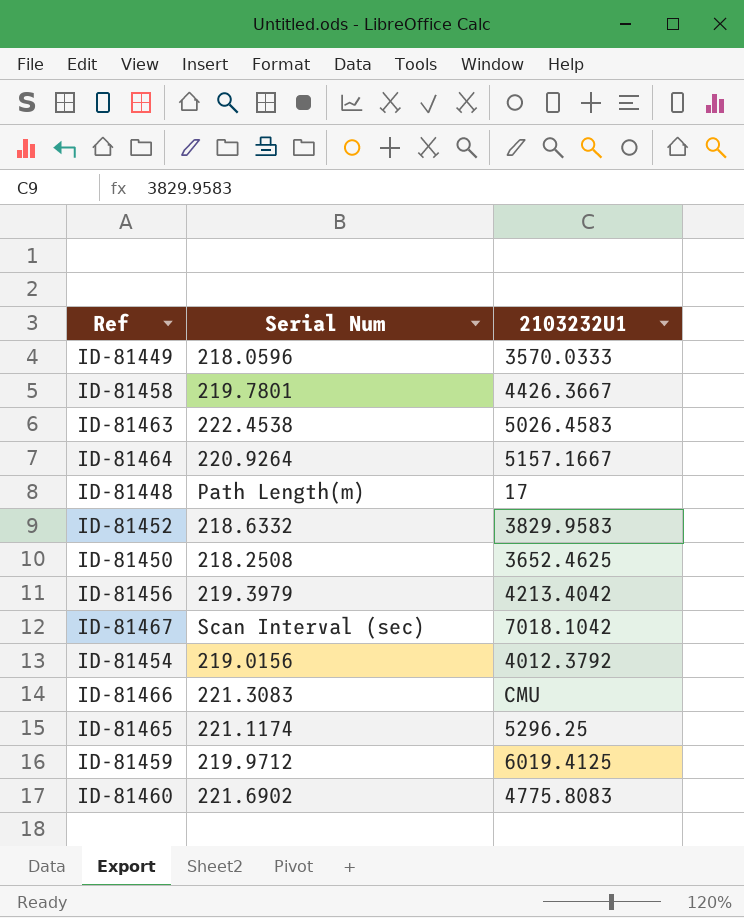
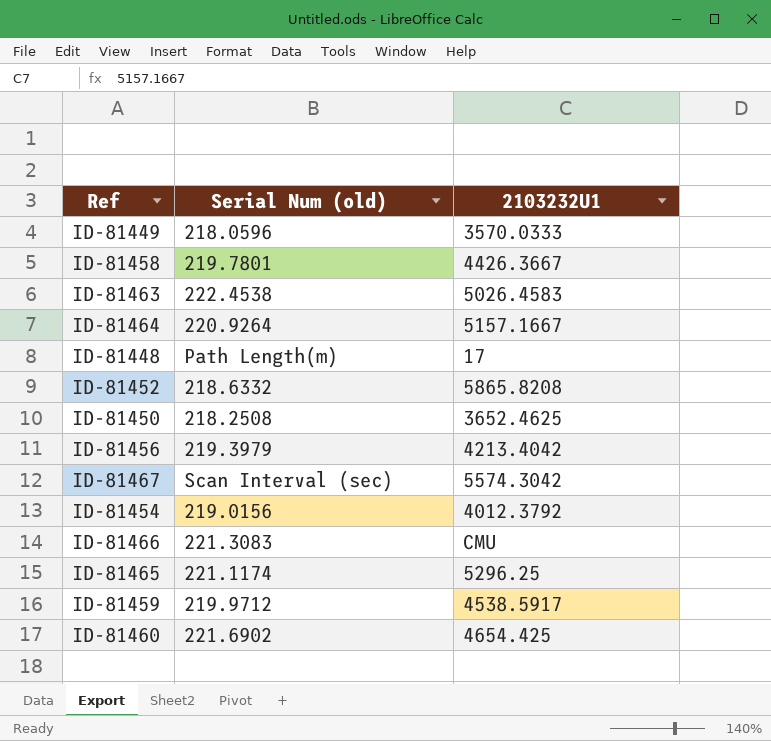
column name: Serial Num -> Serial Num (old)
ID-81452 | 2103232U1: 3829.9583 -> 5865.8208
ID-81467 | 2103232U1: 7018.1042 -> 5574.3042
ID-81459 | 2103232U1: 6019.4125 -> 4538.5917
ID-81460 | 2103232U1: 4775.8083 -> 4654.425

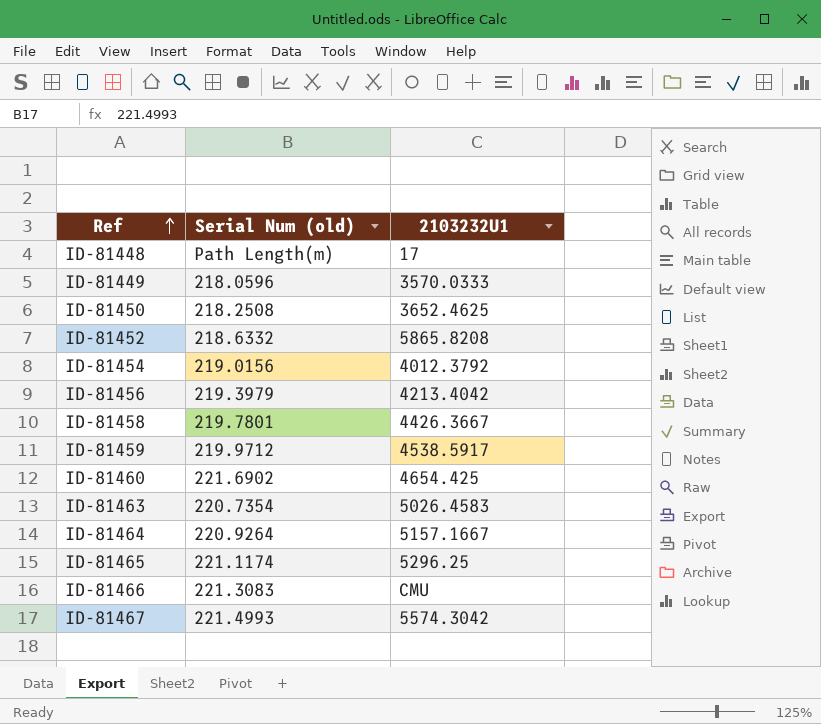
row order: none -> Ref ascending
ID-81463 | Serial Num (old): 222.4538 -> 220.7354
ID-81467 | Serial Num (old): Scan Interval (sec) -> 221.4993

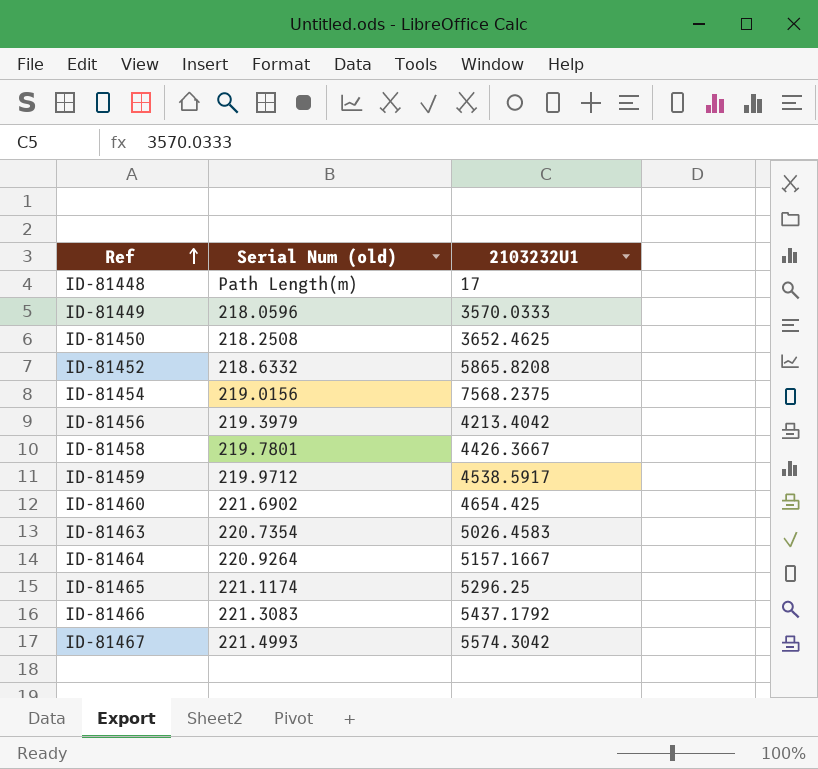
ID-81454 | 2103232U1: 4012.3792 -> 7568.2375
ID-81466 | 2103232U1: CMU -> 5437.1792

